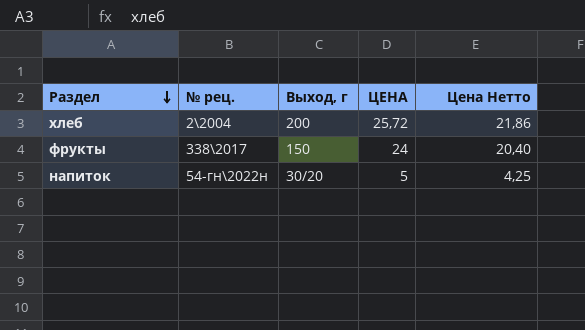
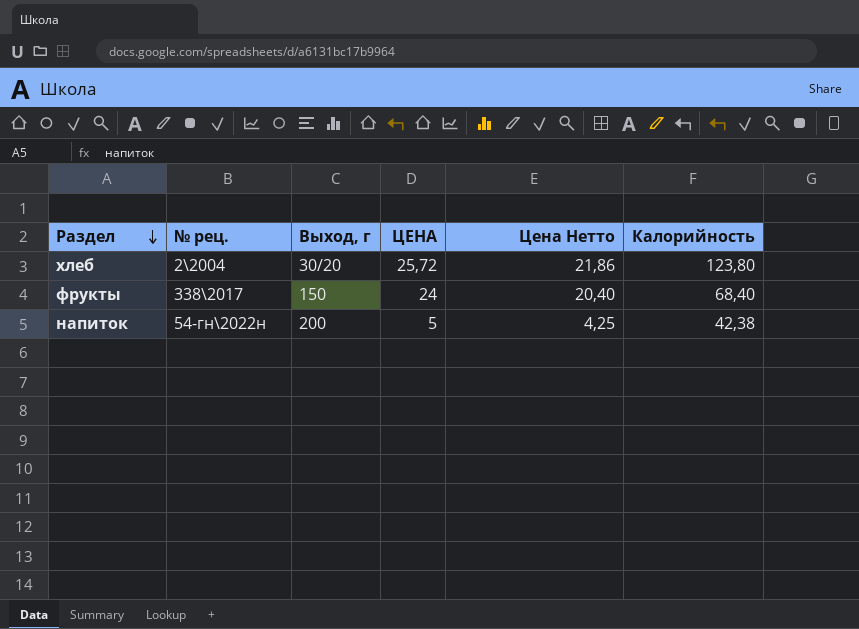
column Калорийность | position: none -> 6
хлеб | Выход, г: 200 -> 30/20
напиток | Выход, г: 30/20 -> 200

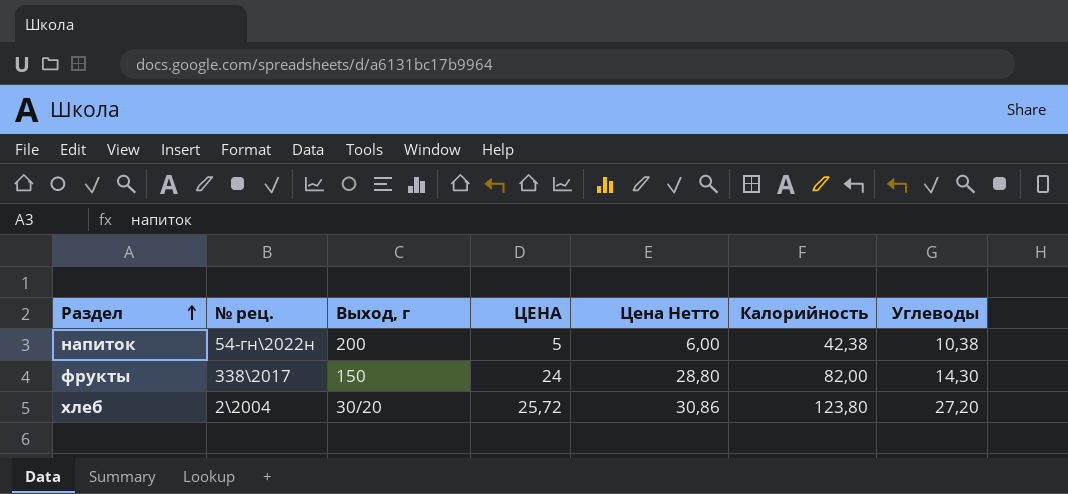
row order: Раздел descending -> Раздел ascending
column Цена Нетто | formula: [ЦЕНА] * 0,85 -> [ЦЕНА] * 1,2
column Углеводы | position: none -> 7
фрукты | Калорийность: 68,40 -> 82,00

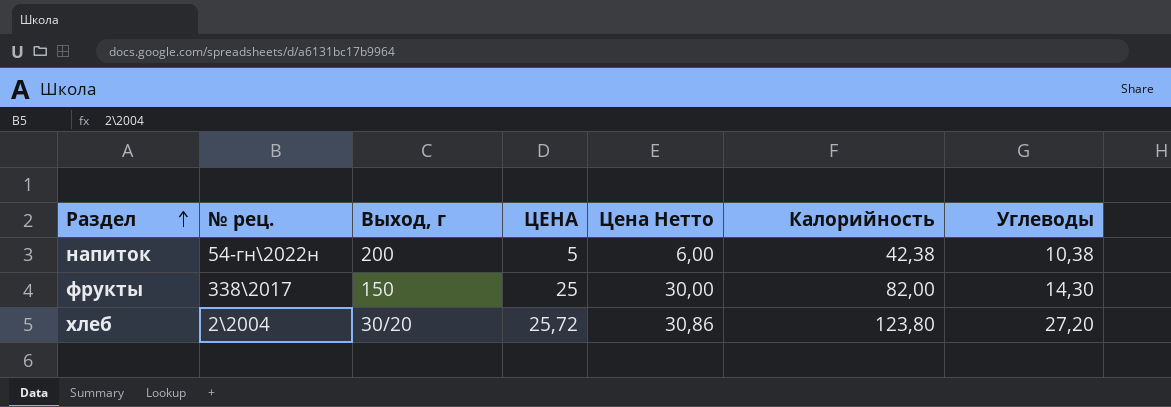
фрукты | ЦЕНА: 24 -> 25
фрукты | Цена Нетто: 28,80 -> 30,00

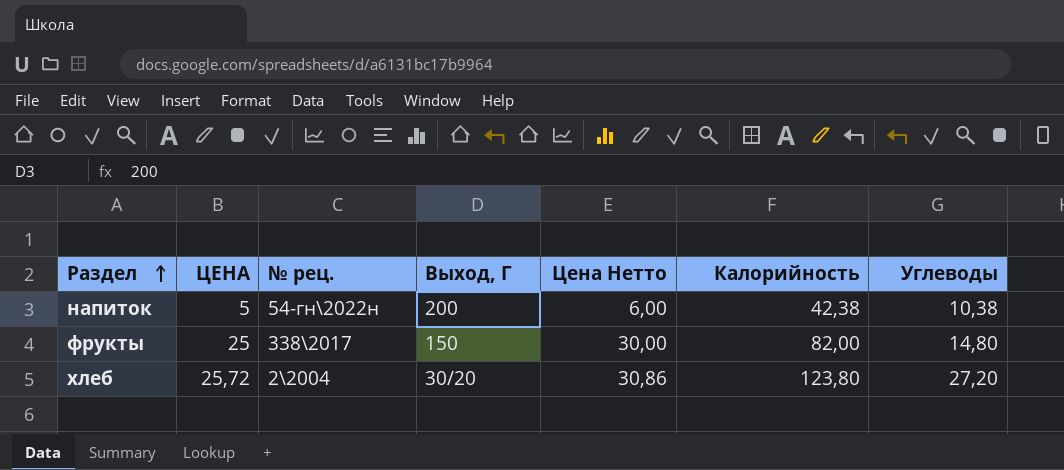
column ЦЕНА | position: 4 -> 2
column name: Выход, г -> Выход, Г
фрукты | Углеводы: 14,30 -> 14,80

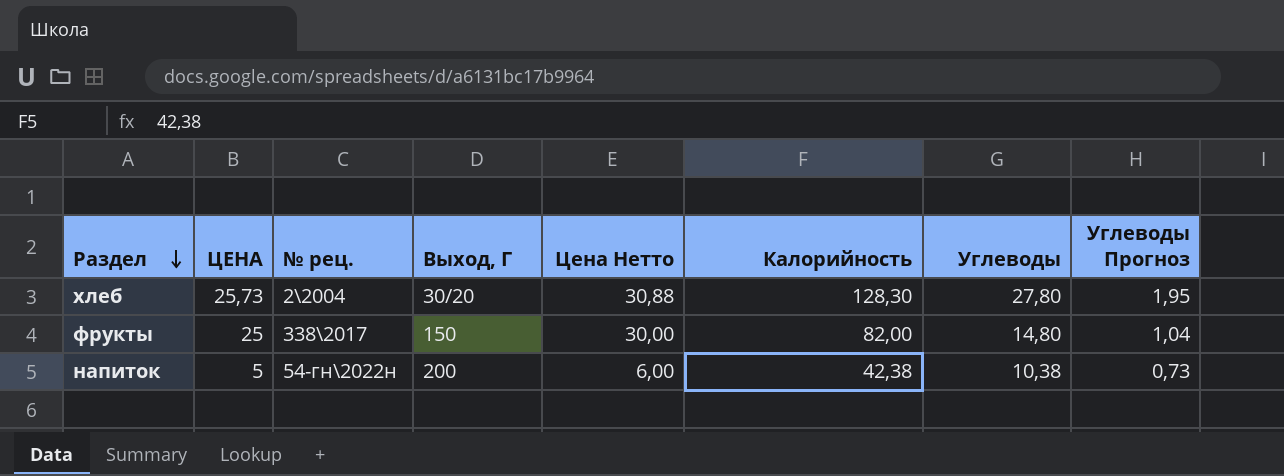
row order: Раздел ascending -> Раздел descending
column Углеводы Прогноз | formula: none -> [Углеводы] * 0,07
хлеб | ЦЕНА: 25,72 -> 25,73
хлеб | Цена Нетто: 30,86 -> 30,88
хлеб | Калорийность: 123,80 -> 128,30
хлеб | Углеводы: 27,20 -> 27,80

